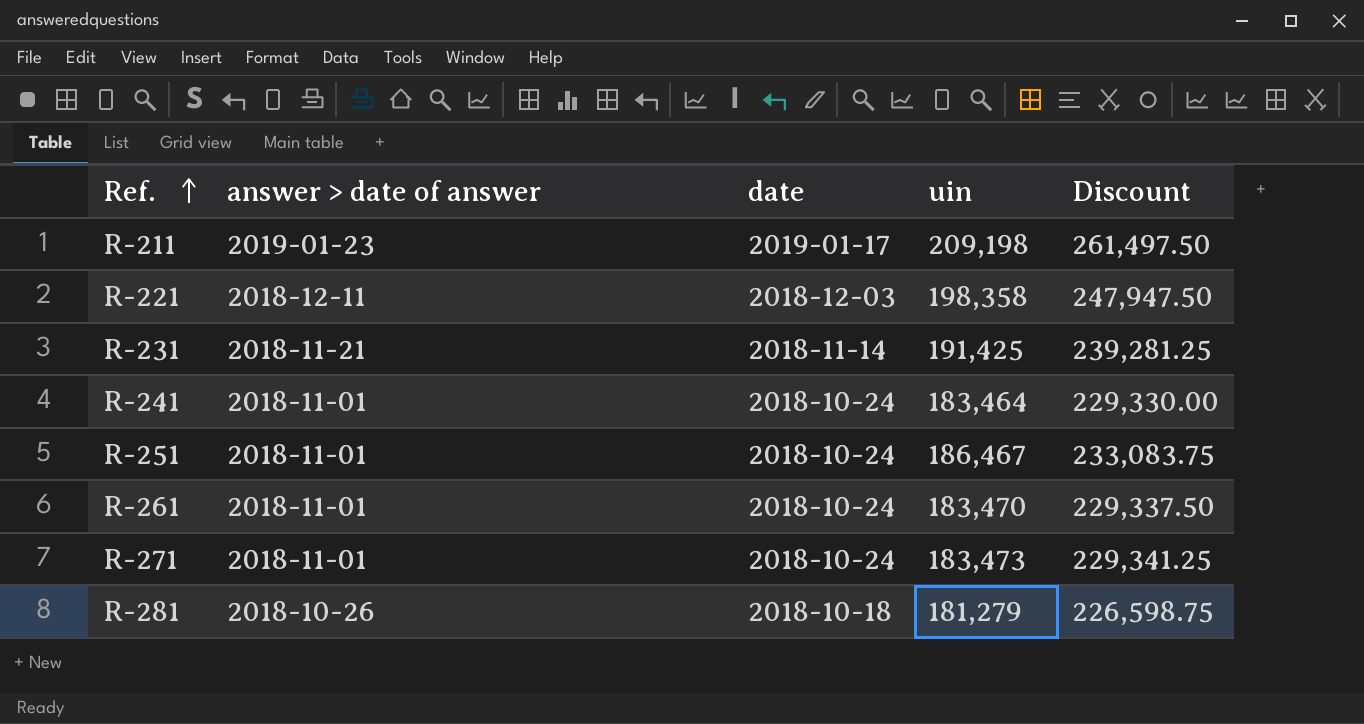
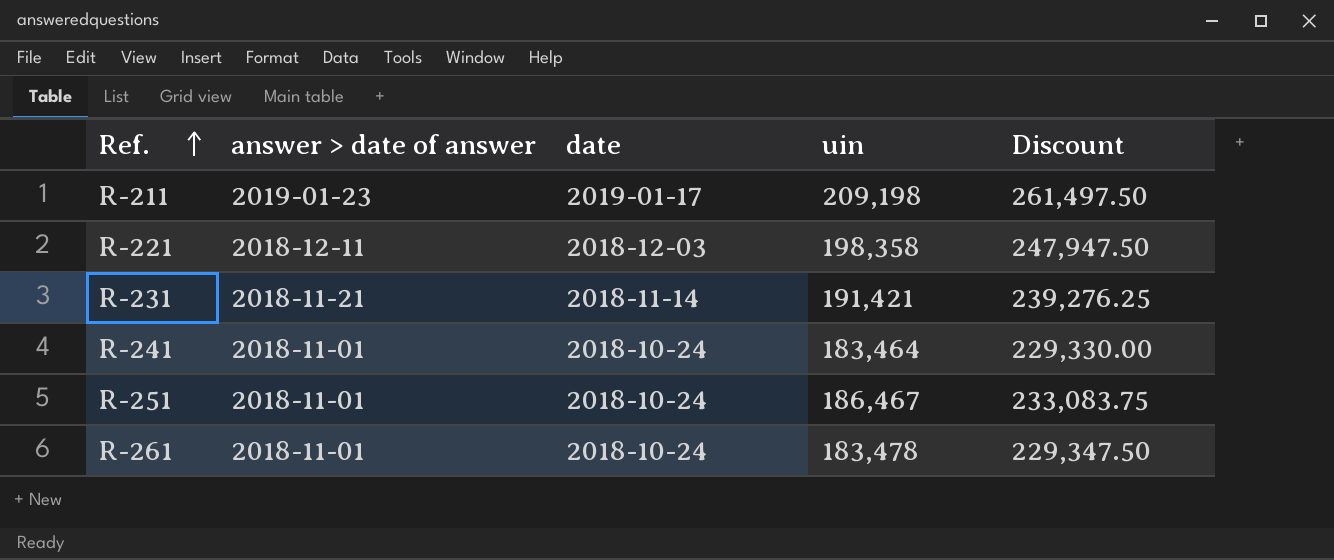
row R-271: 2018-11-01 | 2018-10-24 | 183,473 | 229,341.25 -> none
row R-281: 2018-10-26 | 2018-10-18 | 181,279 | 226,598.75 -> none
R-231 | uin: 191,425 -> 191,421
R-231 | Discount: 239,281.25 -> 239,276.25
R-261 | uin: 183,470 -> 183,478
R-261 | Discount: 229,337.50 -> 229,347.50

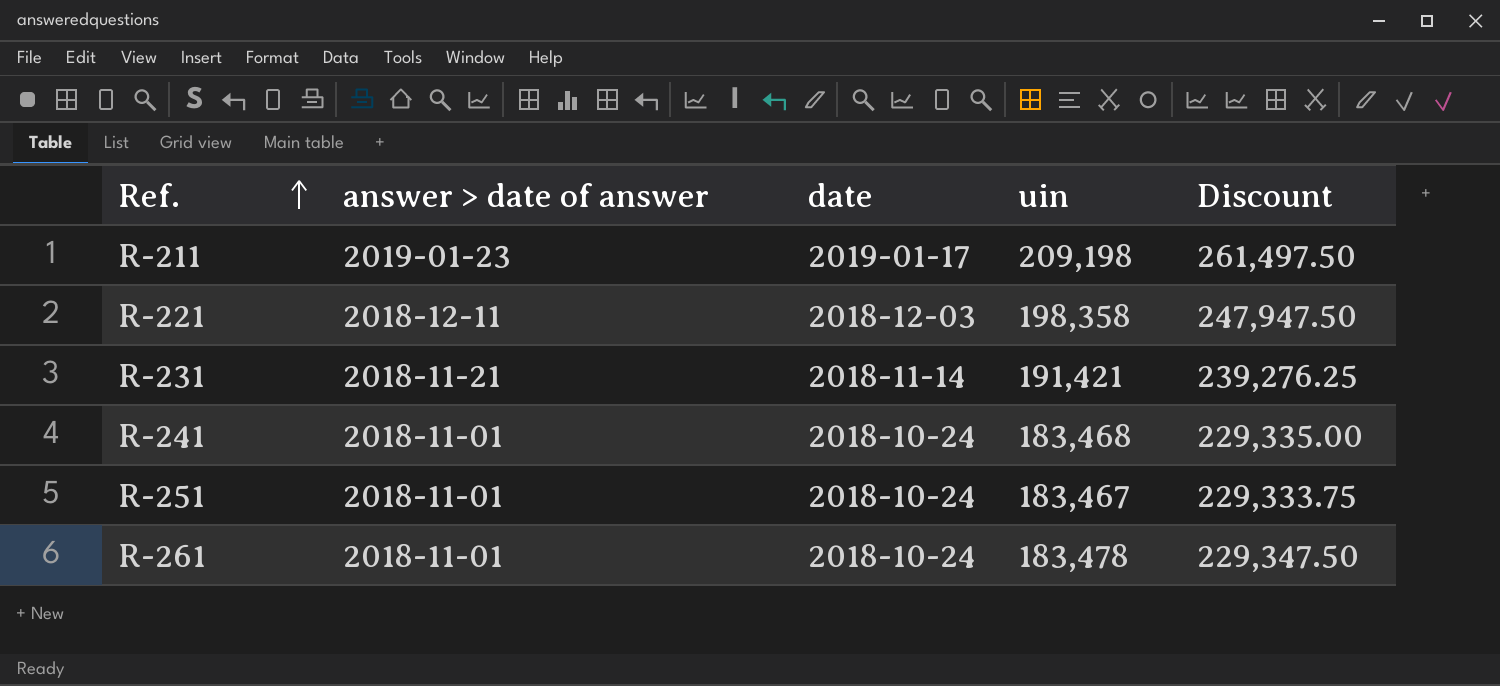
R-241 | uin: 183,464 -> 183,468
R-241 | Discount: 229,330.00 -> 229,335.00
R-251 | uin: 186,467 -> 183,467
R-251 | Discount: 233,083.75 -> 229,333.75

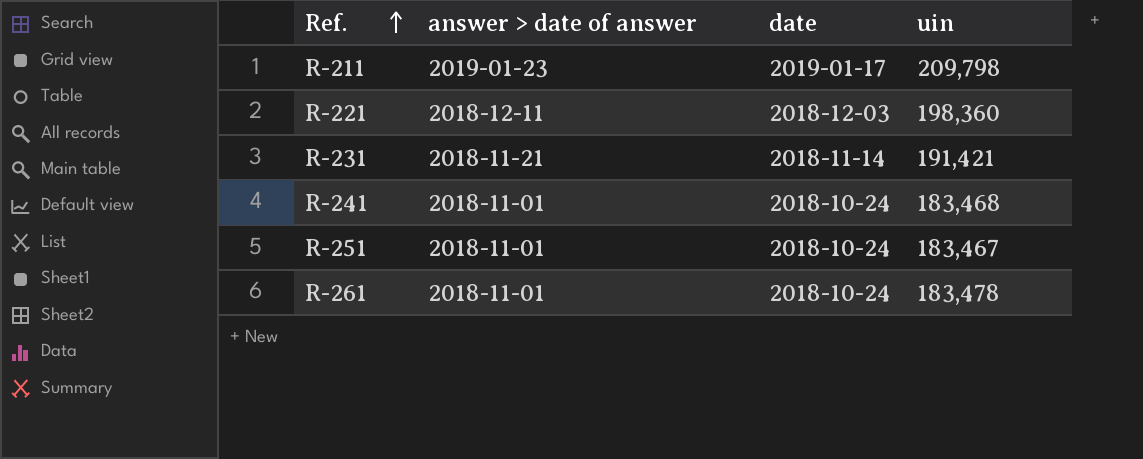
column Discount | formula: [uin] * 1.25 -> none
R-211 | uin: 209,198 -> 209,798
R-221 | uin: 198,358 -> 198,360

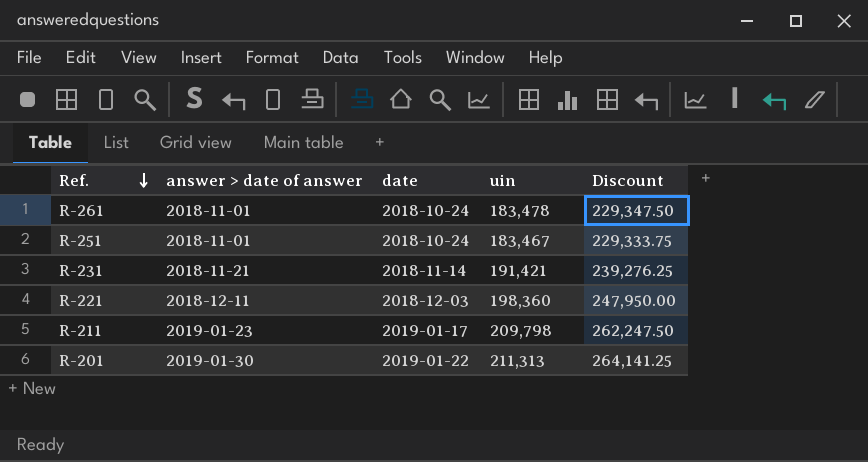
row order: Ref. ascending -> Ref. descending
column Discount | formula: none -> [uin] * 1.25
row R-241: 2018-11-01 | 2018-10-24 | 183,468 -> none
row R-201: none -> 2019-01-30 | 2019-01-22 | 211,313 | 264,141.25

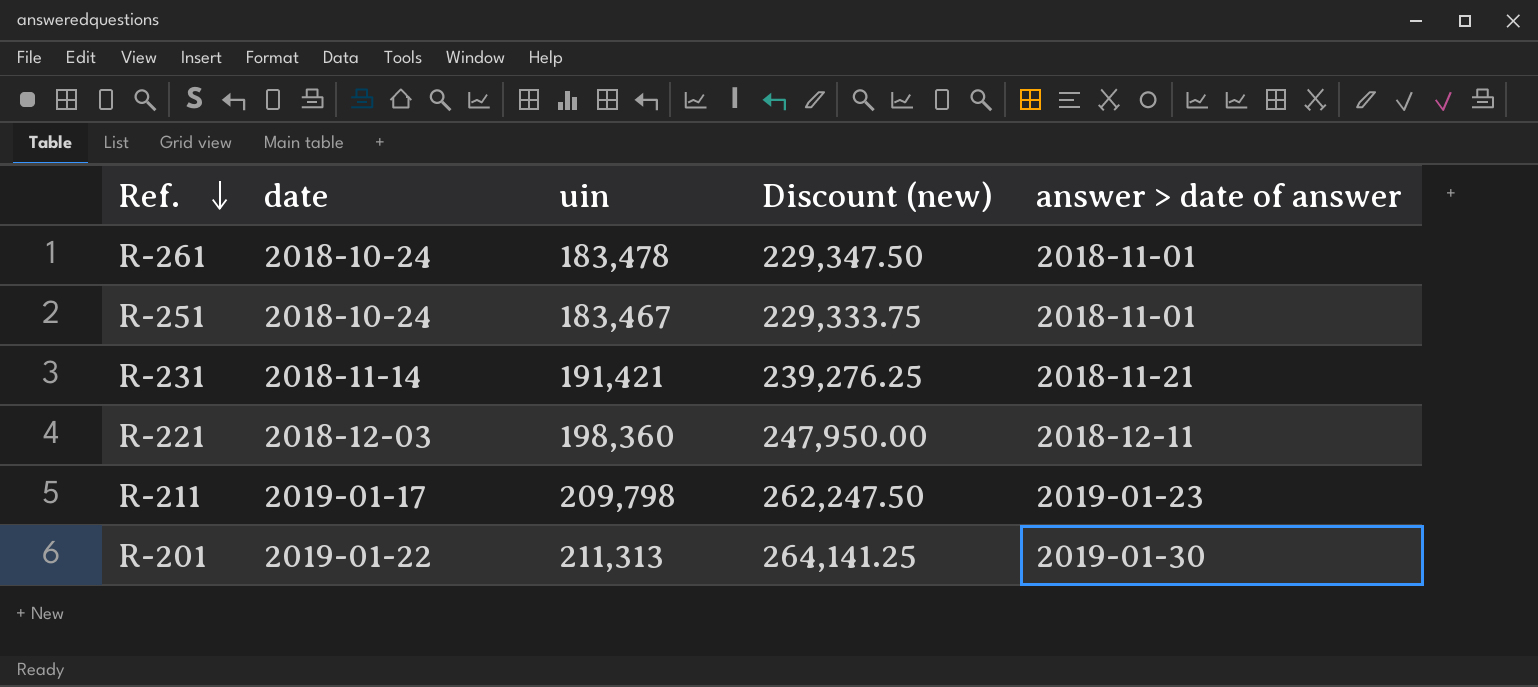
column name: Discount -> Discount (new)
column answer > date of answer | position: 2 -> 5

